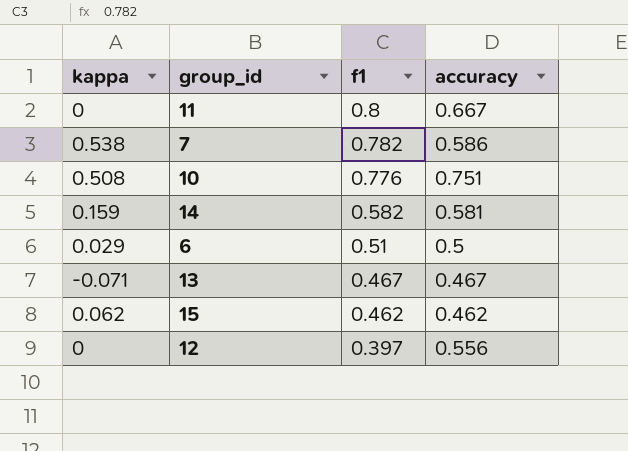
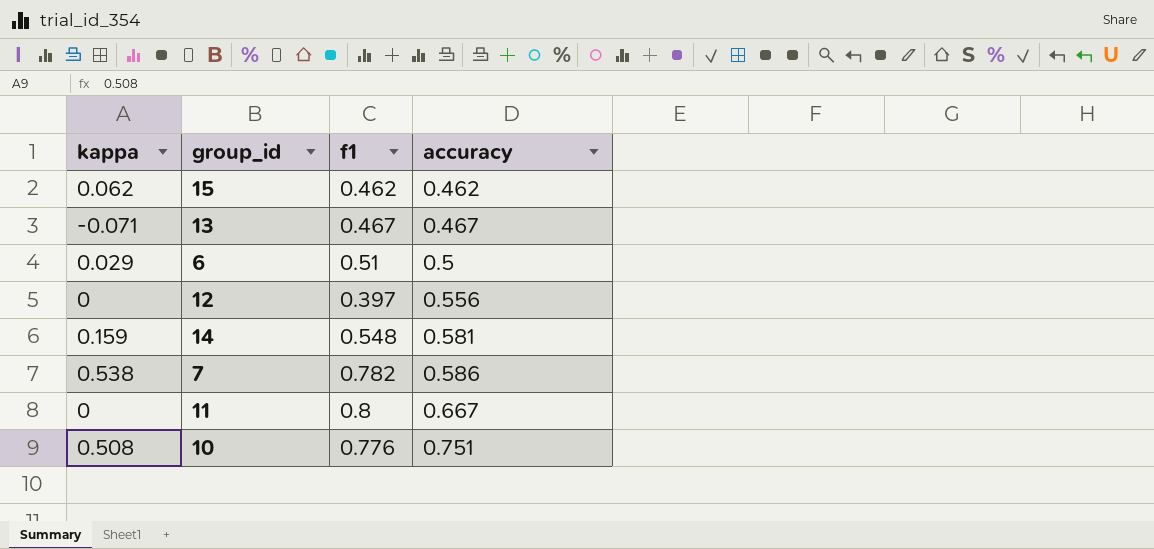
row order: f1 descending -> accuracy ascending
14 | f1: 0.582 -> 0.548

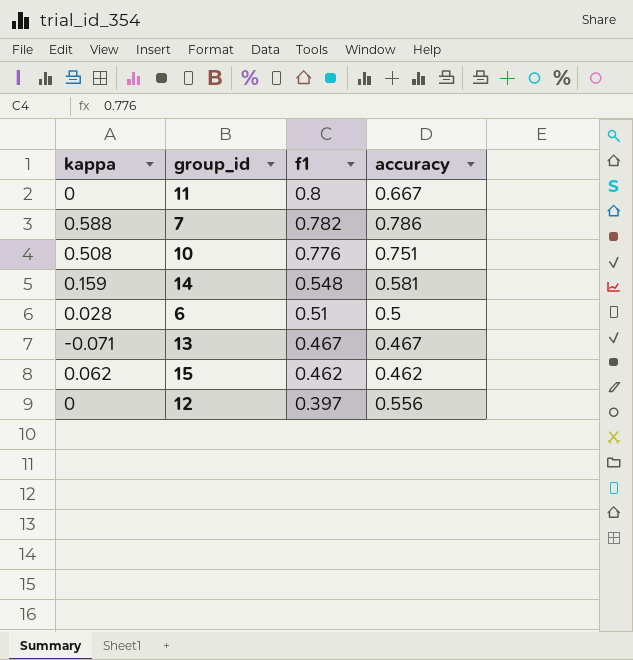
row order: accuracy ascending -> f1 descending
7 | kappa: 0.538 -> 0.588
7 | accuracy: 0.586 -> 0.786
6 | kappa: 0.029 -> 0.028

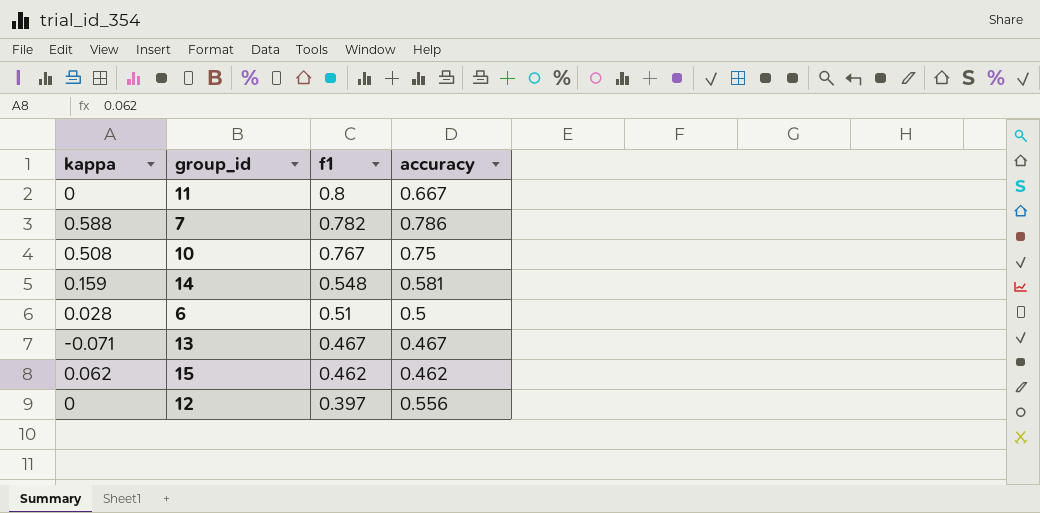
10 | f1: 0.776 -> 0.767
10 | accuracy: 0.751 -> 0.75

